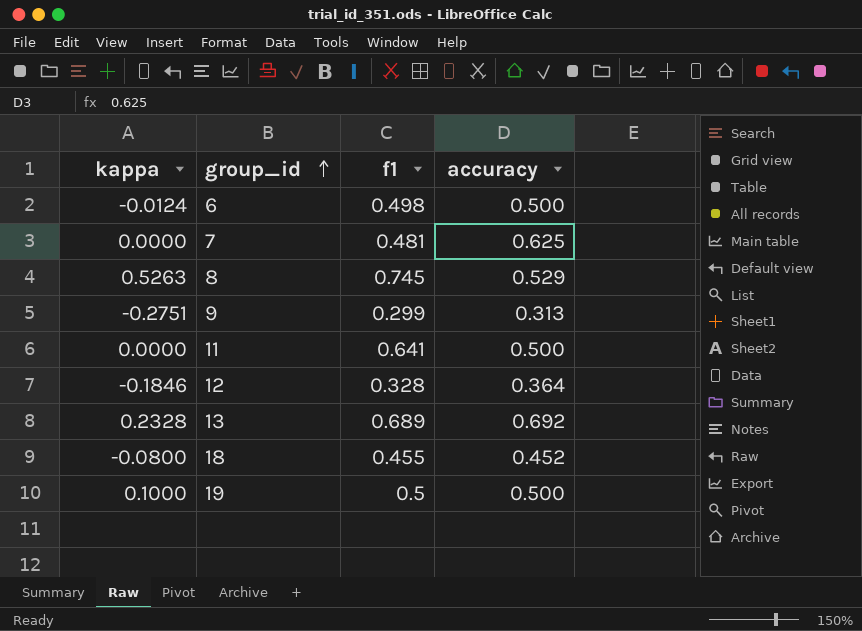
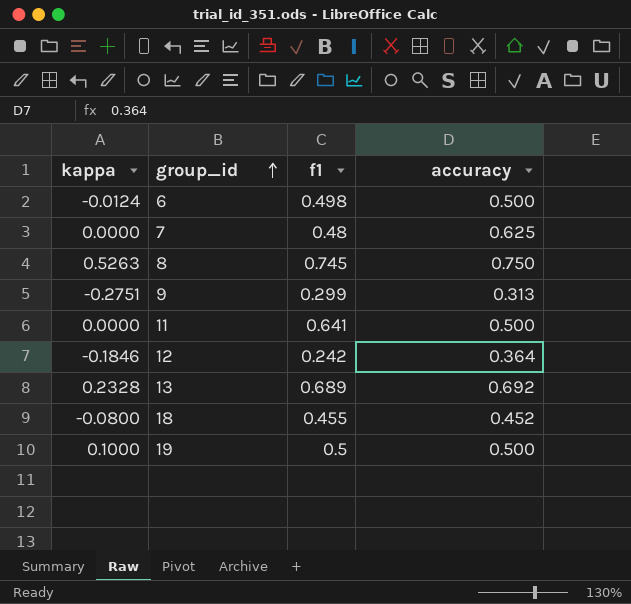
7 | f1: 0.481 -> 0.48
8 | accuracy: 0.529 -> 0.750
12 | f1: 0.328 -> 0.242

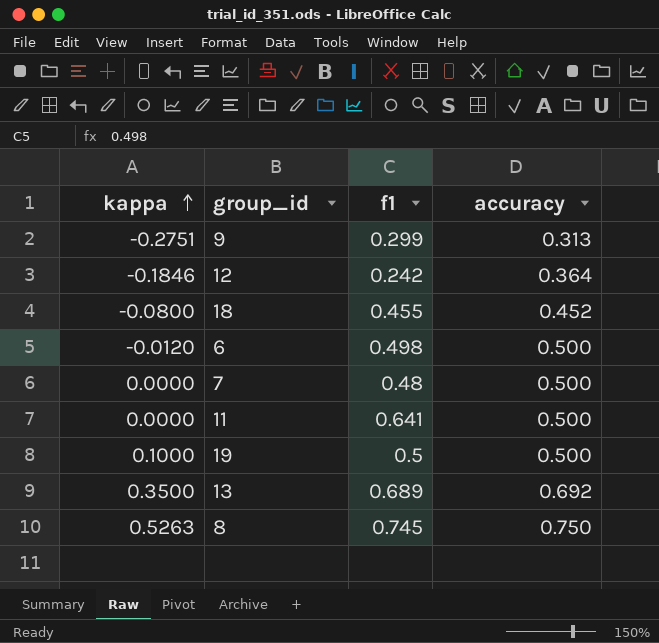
row order: group_id ascending -> kappa ascending
6 | kappa: -0.0124 -> -0.0120
7 | accuracy: 0.625 -> 0.500
13 | kappa: 0.2328 -> 0.3500

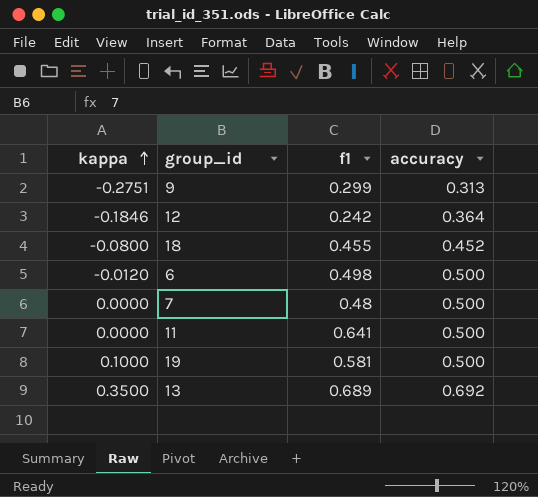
row 8: 0.5263 | 0.745 | 0.750 -> none
19 | f1: 0.5 -> 0.581

